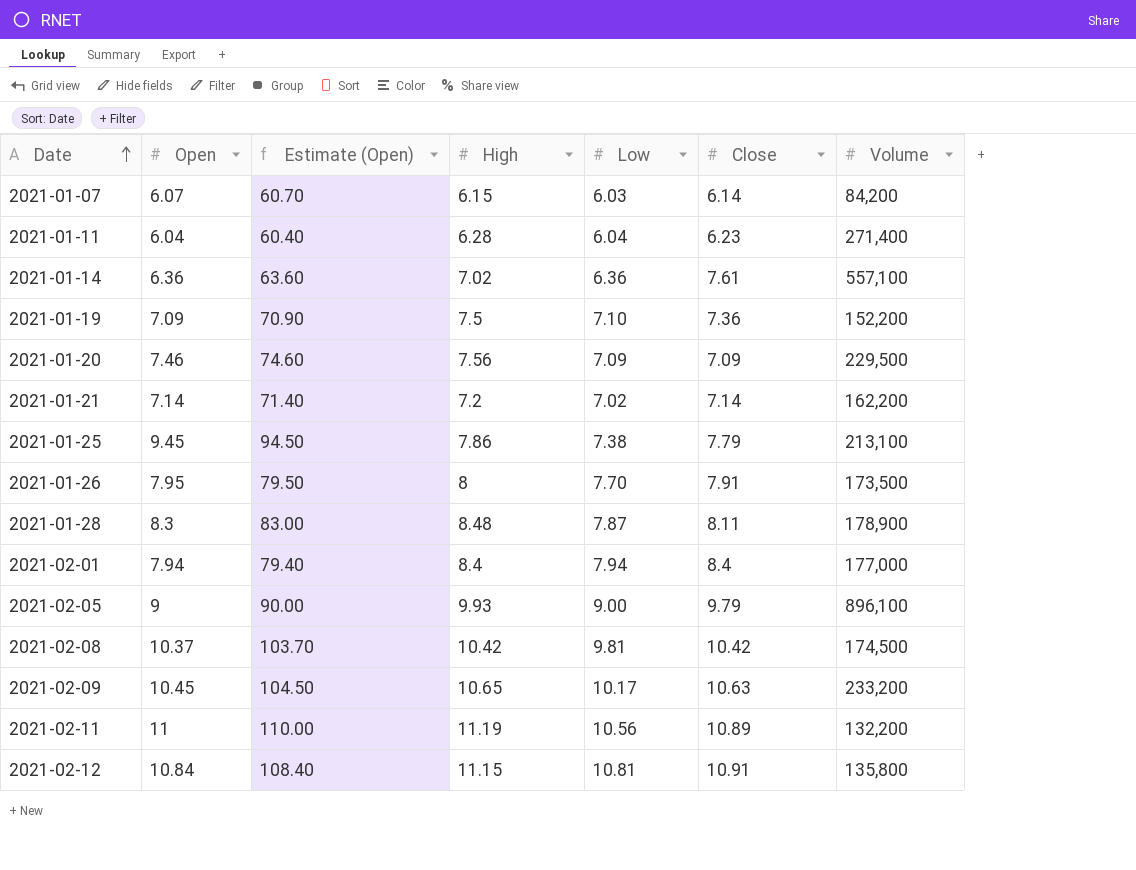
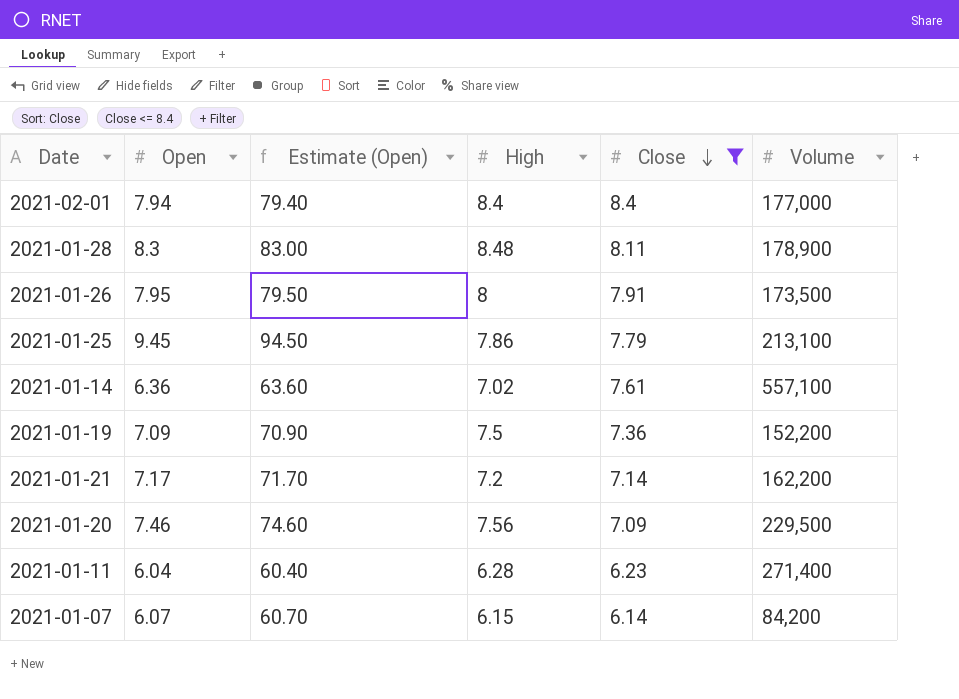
filter: none -> Close <= 8.4
row order: Date ascending -> Close descending
column Low | position: 5 -> none
2021-01-21 | Open: 7.14 -> 7.17
2021-01-21 | Estimate (Open): 71.40 -> 71.70

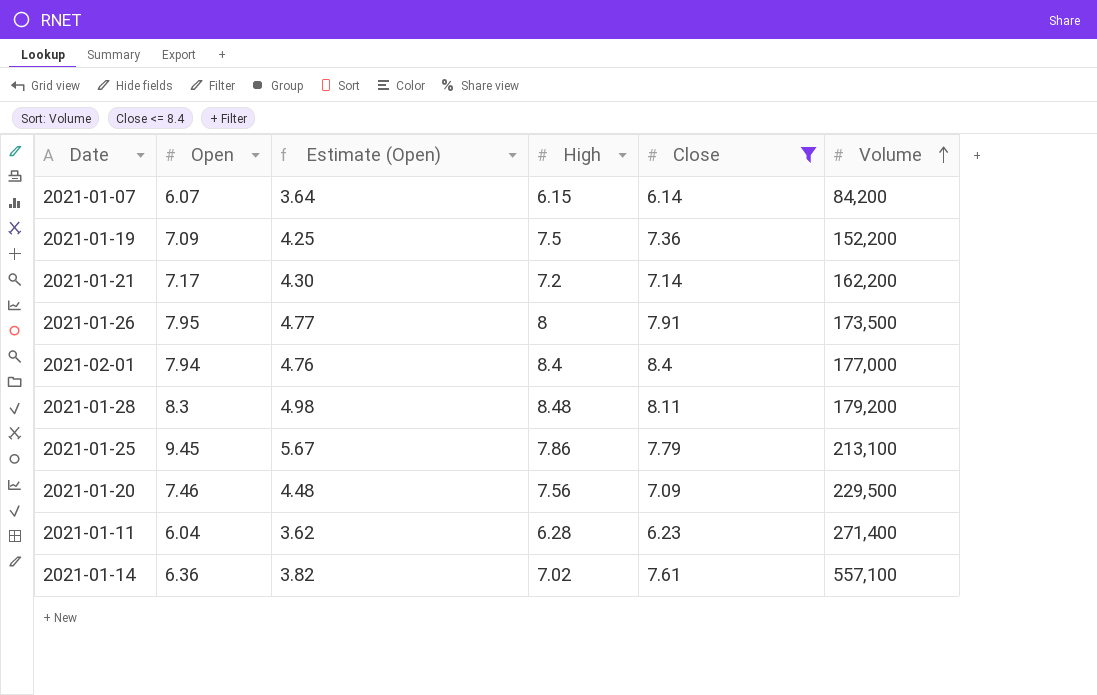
row order: Close descending -> Volume ascending
column Estimate (Open) | formula: [Open] * 10 -> [Open] * 0.6
2021-01-28 | Volume: 178,900 -> 179,200

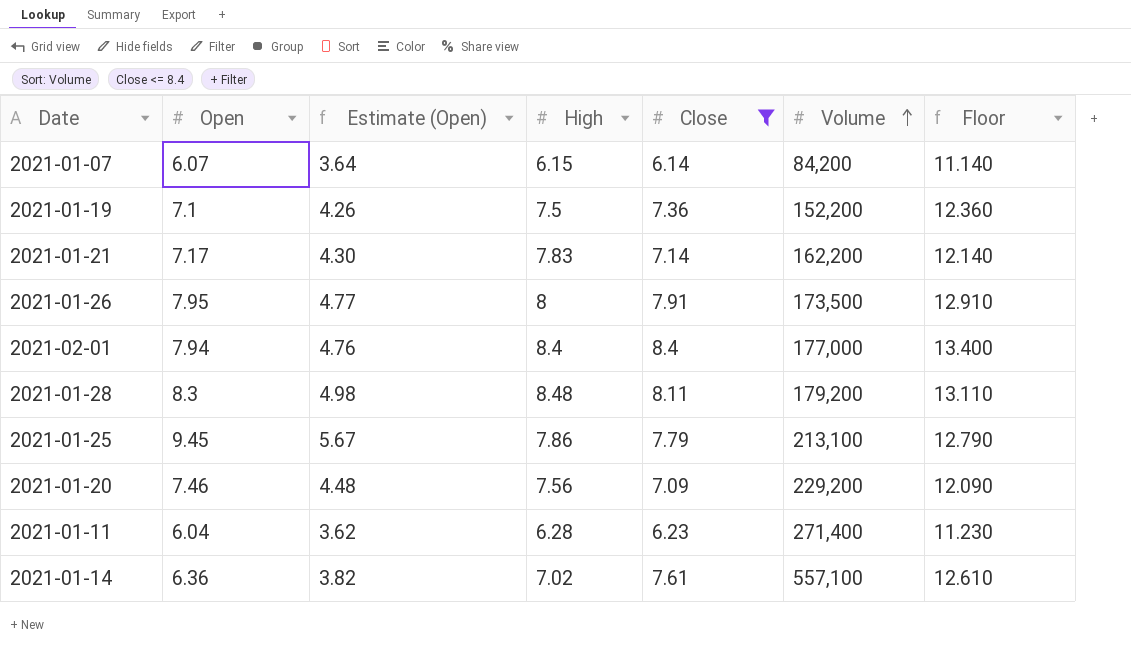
column Floor | formula: none -> [Close] + 5
2021-01-19 | Open: 7.09 -> 7.1
2021-01-19 | Estimate (Open): 4.25 -> 4.26
2021-01-21 | High: 7.2 -> 7.83
2021-01-20 | Volume: 229,500 -> 229,200

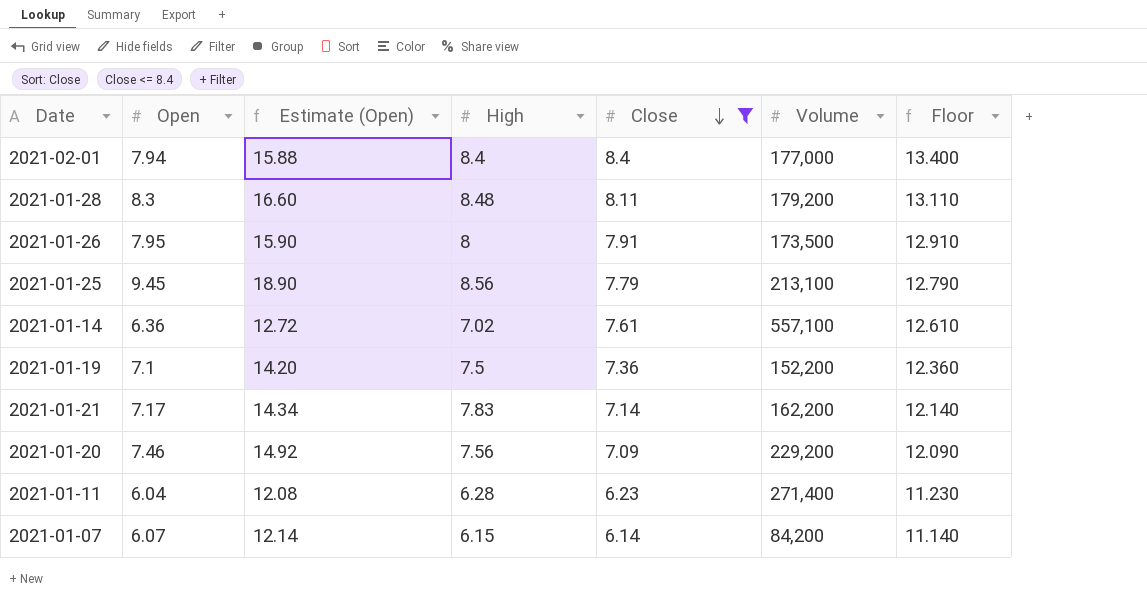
row order: Volume ascending -> Close descending
column Estimate (Open) | formula: [Open] * 0.6 -> [Open] * 2
2021-01-25 | High: 7.86 -> 8.56

